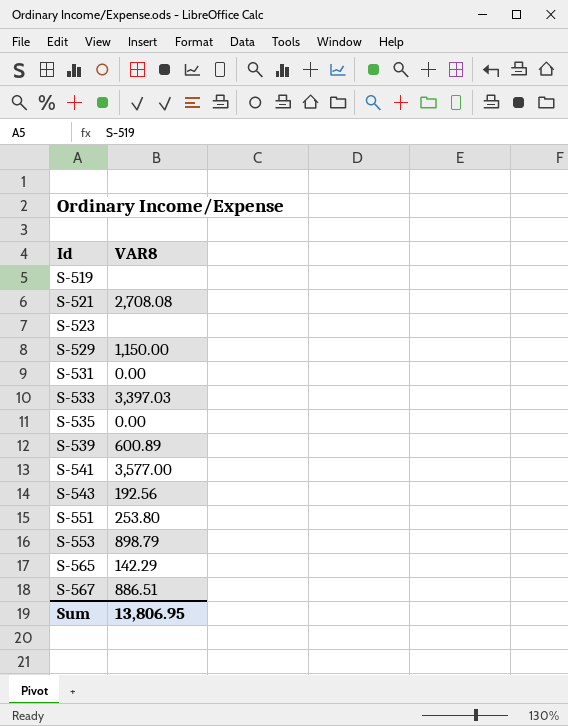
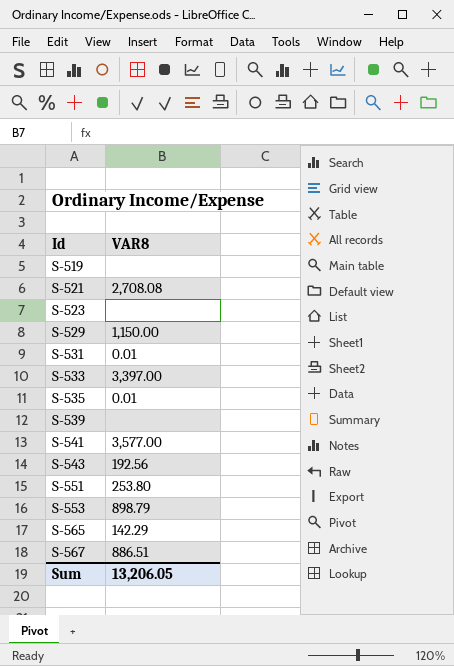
S-531 | VAR8: 0.00 -> 0.01
S-533 | VAR8: 3,397.03 -> 3,397.00
S-535 | VAR8: 0.00 -> 0.01
S-539 | VAR8: 600.89 -> none
Sum | VAR8: 13,806.95 -> 13,206.05

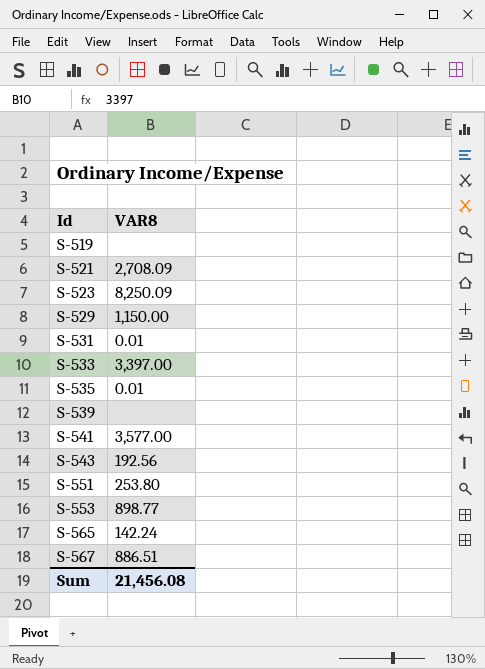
S-521 | VAR8: 2,708.08 -> 2,708.09
S-523 | VAR8: none -> 8,250.09
S-553 | VAR8: 898.79 -> 898.77
S-565 | VAR8: 142.29 -> 142.24
Sum | VAR8: 13,206.05 -> 21,456.08

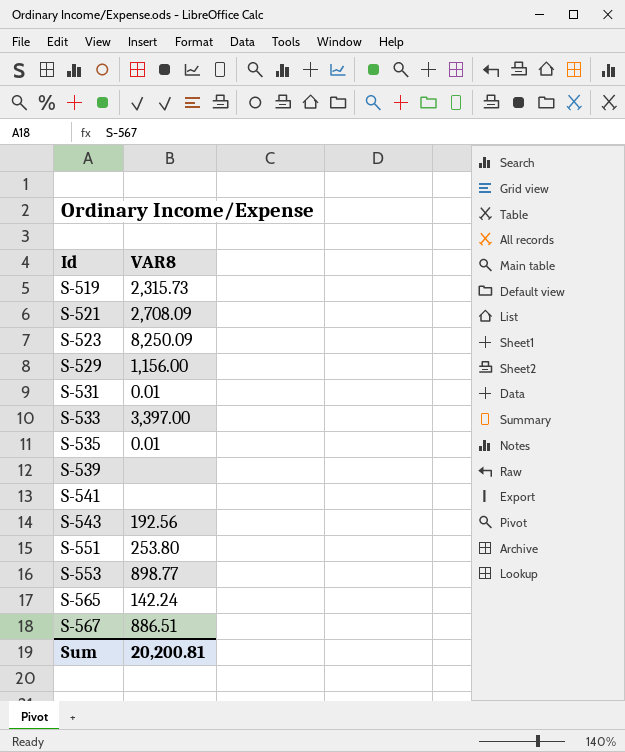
S-519 | VAR8: none -> 2,315.73
S-529 | VAR8: 1,150.00 -> 1,156.00
S-541 | VAR8: 3,577.00 -> none
Sum | VAR8: 21,456.08 -> 20,200.81

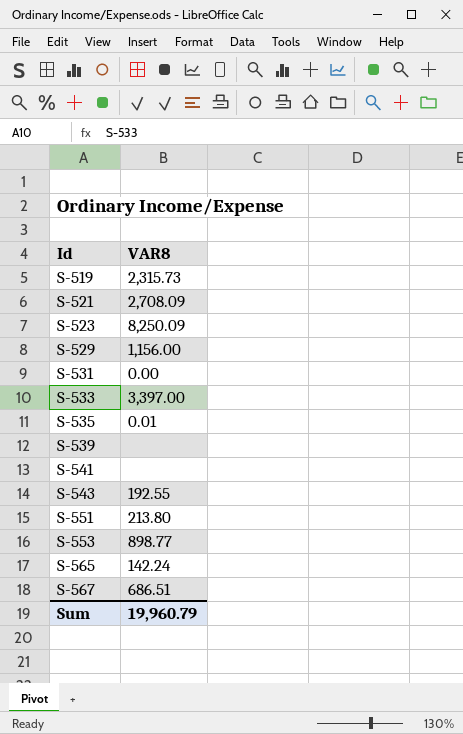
S-531 | VAR8: 0.01 -> 0.00
S-543 | VAR8: 192.56 -> 192.55
S-551 | VAR8: 253.80 -> 213.80
S-567 | VAR8: 886.51 -> 686.51
Sum | VAR8: 20,200.81 -> 19,960.79

